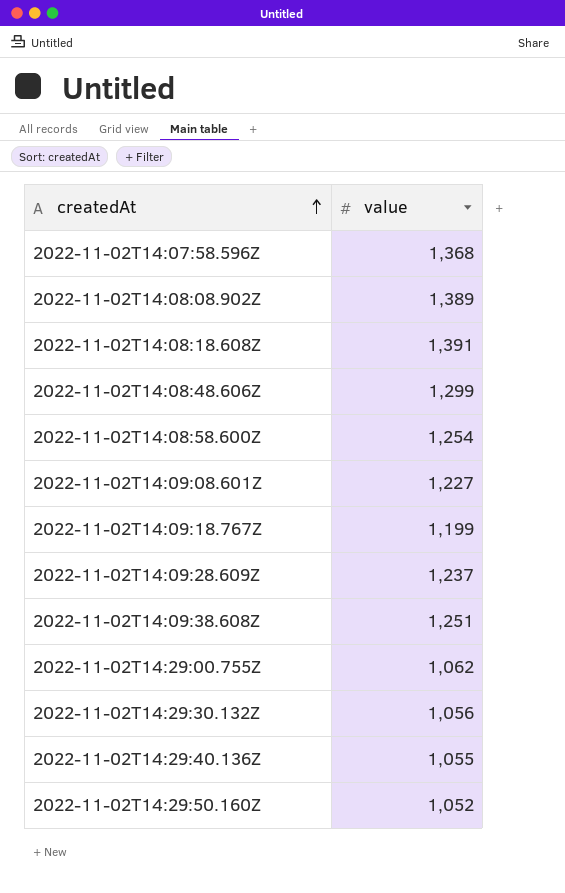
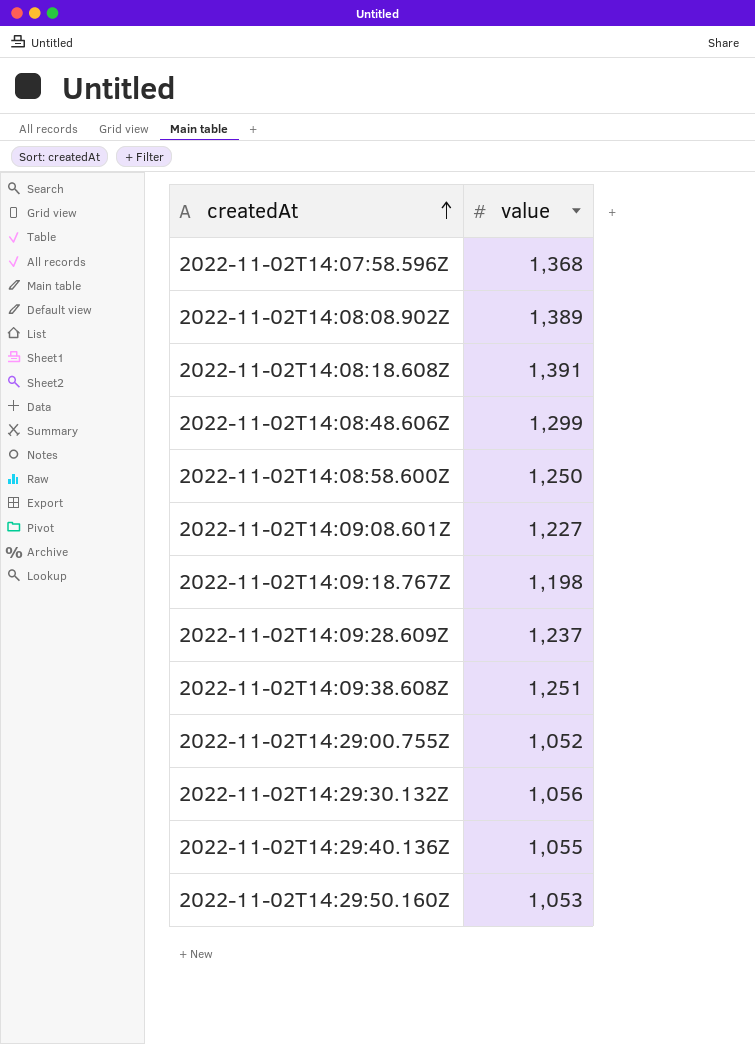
2022-11-02T14:08:58.600Z | value: 1,254 -> 1,250
2022-11-02T14:09:18.767Z | value: 1,199 -> 1,198
2022-11-02T14:29:00.755Z | value: 1,062 -> 1,052
2022-11-02T14:29:50.160Z | value: 1,052 -> 1,053

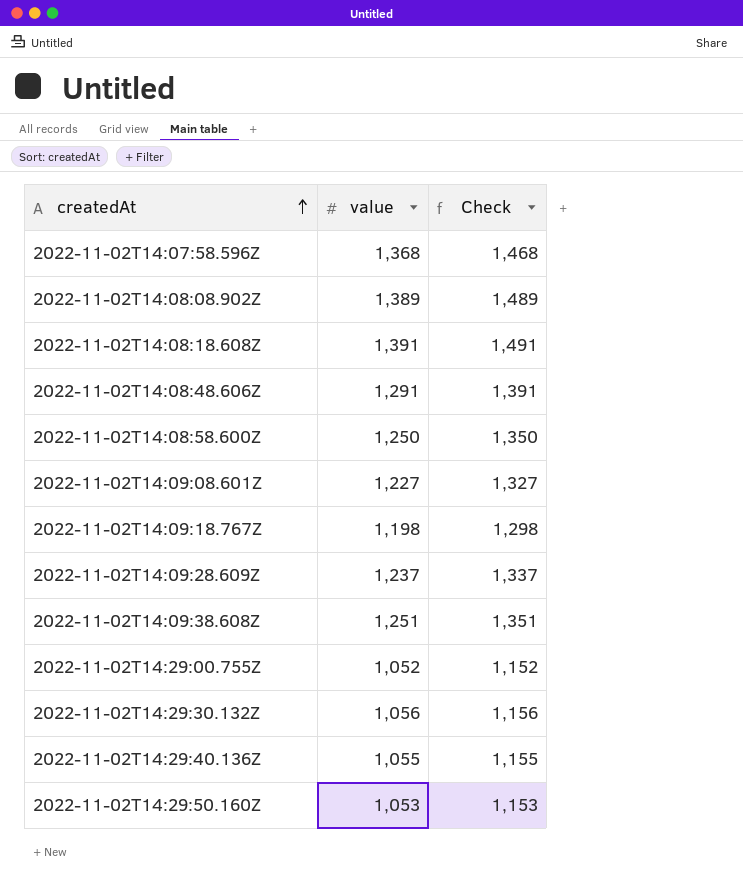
column Check | formula: none -> [value] + 100
2022-11-02T14:08:48.606Z | value: 1,299 -> 1,291

